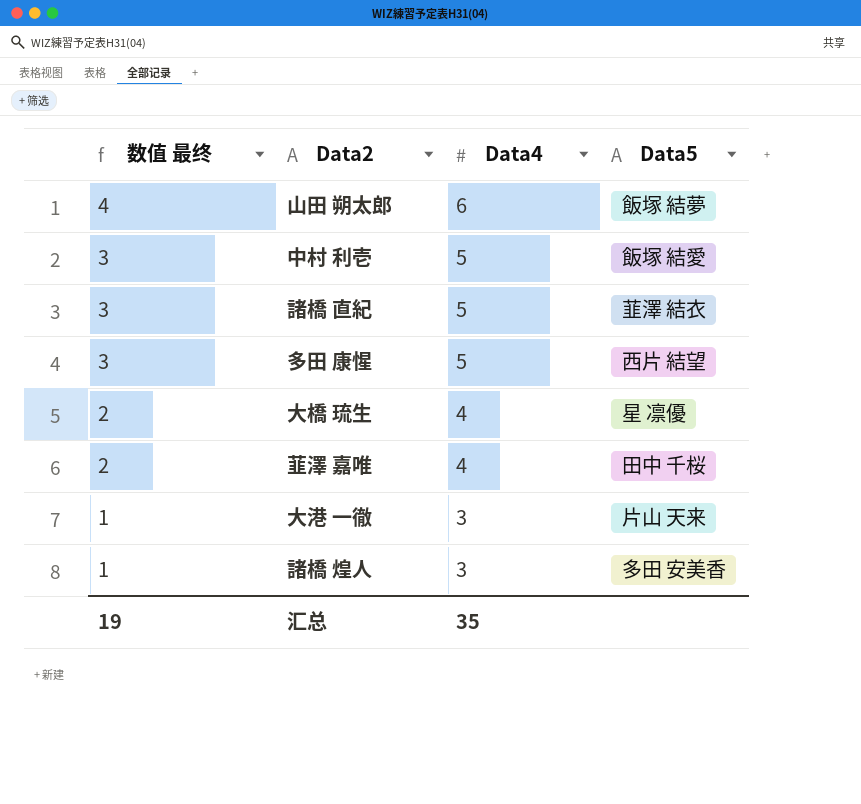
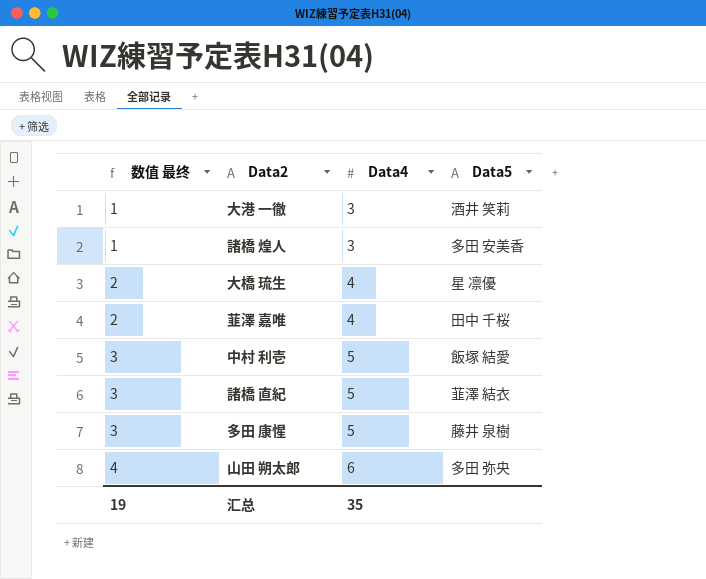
row order: 数值 最终 descending -> 数值 最终 ascending
大港 一徹 | Data5: 片山 天来 -> 酒井 笑莉
多田 康惺 | Data5: 西片 結望 -> 藤井 泉樹
山田 朔太郎 | Data5: 飯塚 結夢 -> 多田 弥央

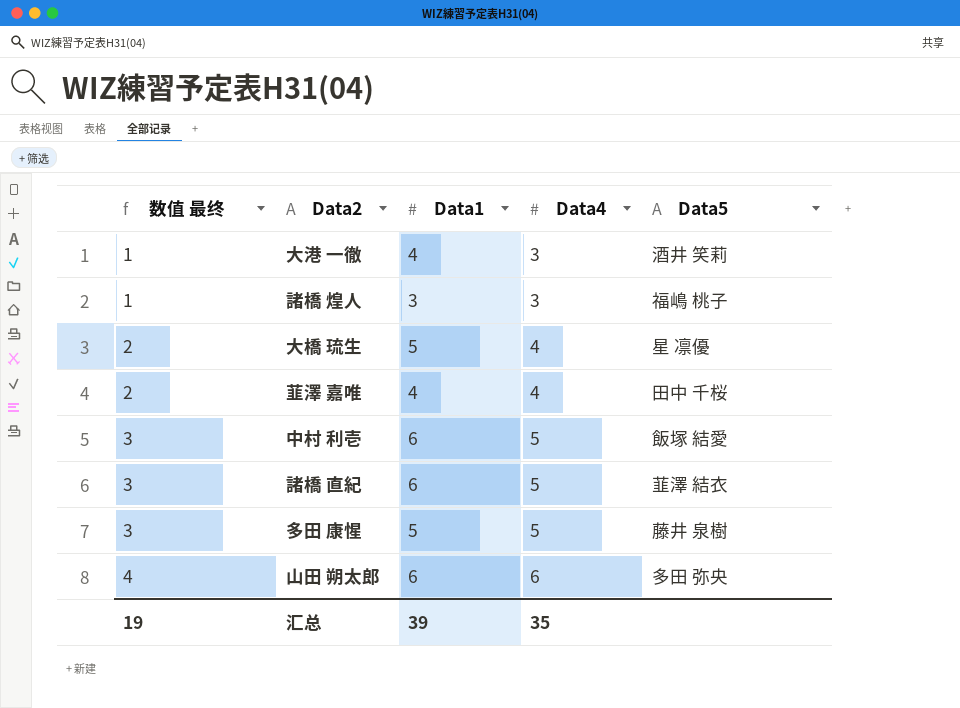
column Data1 | position: none -> 3
諸橋 煌人 | Data5: 多田 安美香 -> 福嶋 桃子

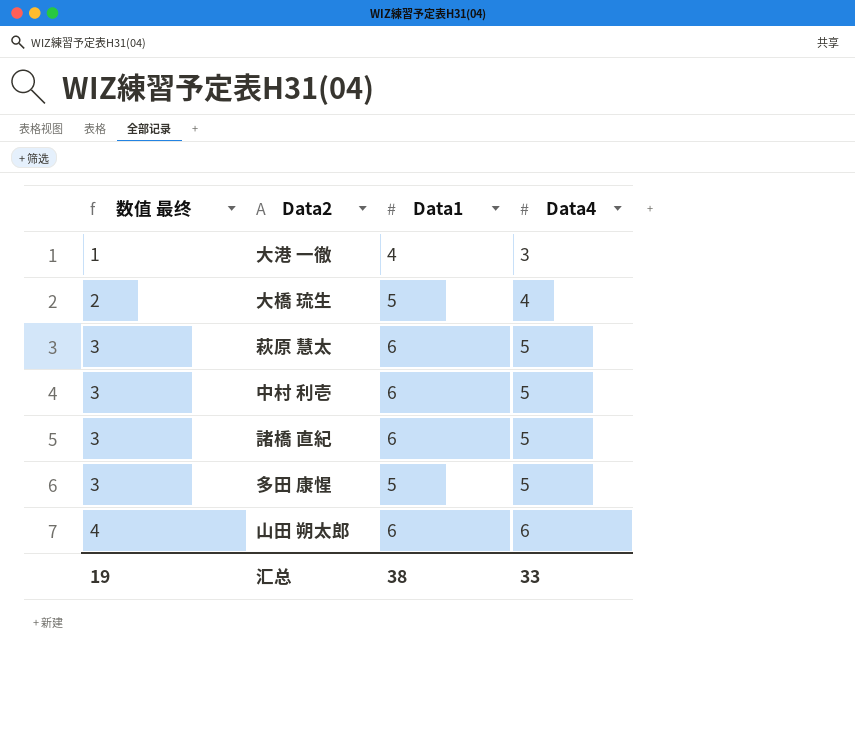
column Data5 | position: 5 -> none
row 諸橋 煌人: 1 | 3 | 3 | 福嶋 桃子 -> none
row 韮澤 嘉唯: 2 | 4 | 4 | 田中 千桜 -> none
row 萩原 慧太: none -> 3 | 6 | 5
汇总 | Data1: 39 -> 38
汇总 | Data4: 35 -> 33

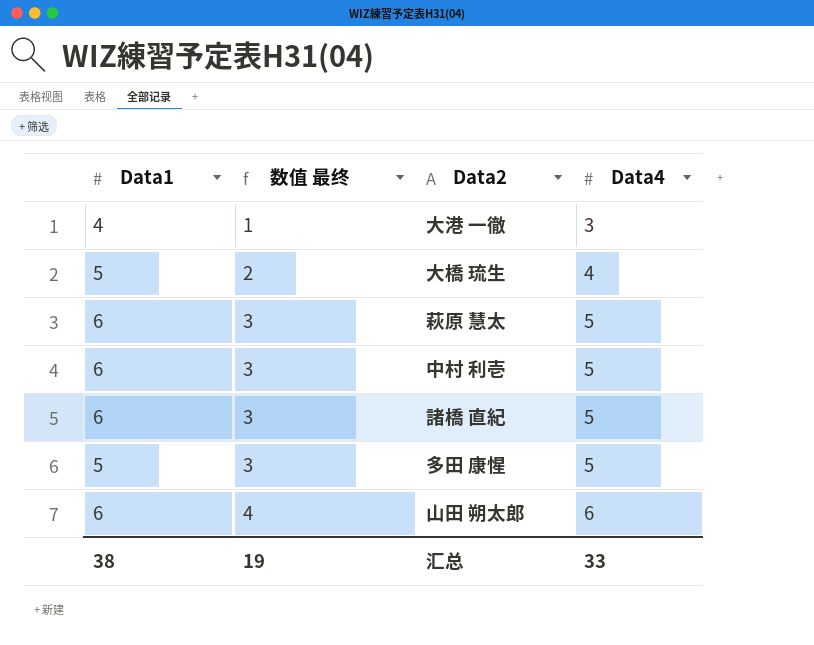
column Data1 | position: 3 -> 1

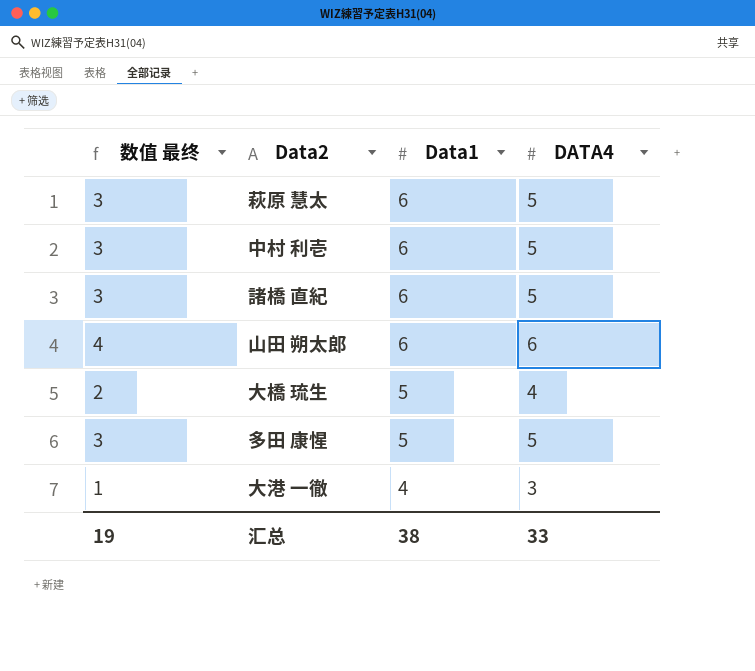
row order: 数值 最终 ascending -> Data1 descending
column Data1 | position: 1 -> 3
column name: Data4 -> DATA4

